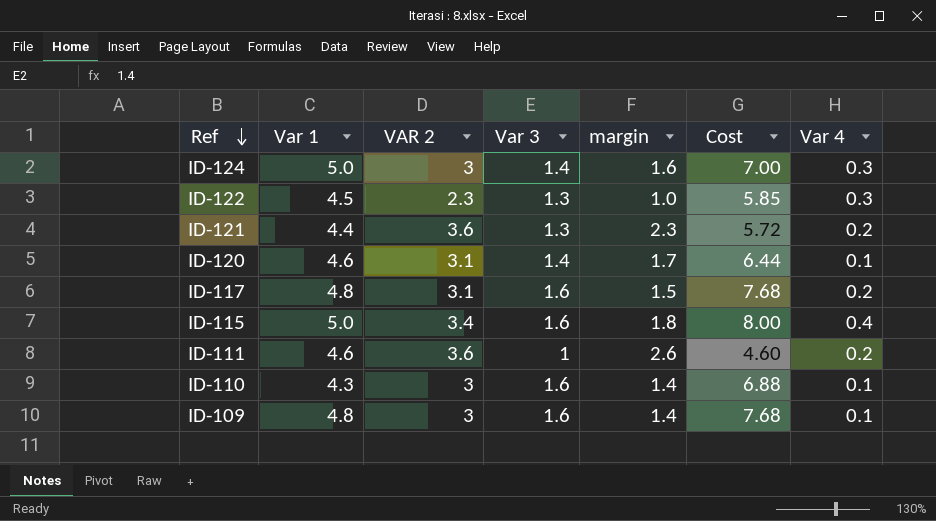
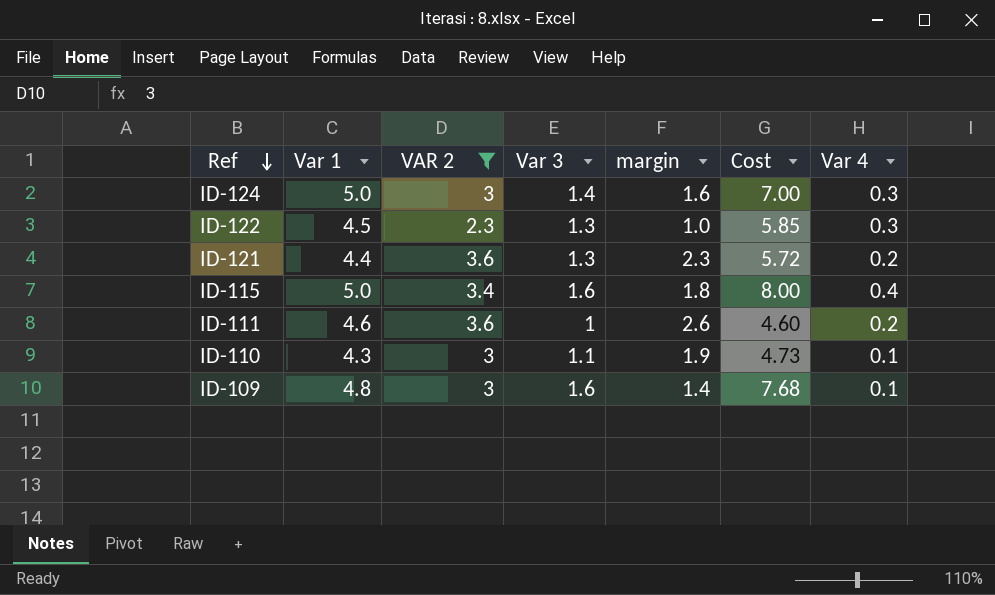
filter: none -> VAR 2 != 3.1
ID-110 | Var 3: 1.6 -> 1.1
ID-110 | margin: 1.4 -> 1.9
ID-110 | Cost: 6.88 -> 4.73

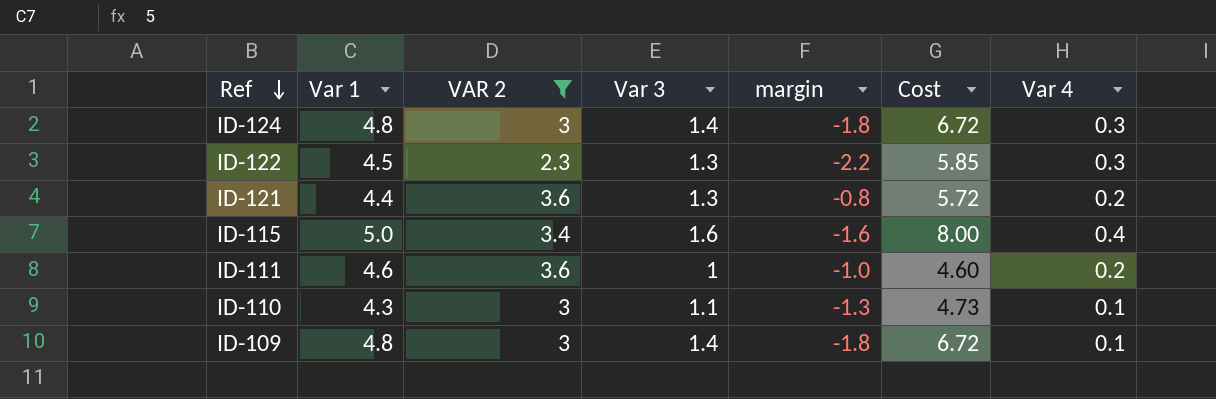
column margin | formula: [VAR 2] - [Var 3] -> [VAR 2] - [Var 1]
ID-124 | Var 1: 5.0 -> 4.8
ID-124 | Cost: 7.00 -> 6.72
ID-109 | Var 3: 1.6 -> 1.4
ID-109 | Cost: 7.68 -> 6.72

